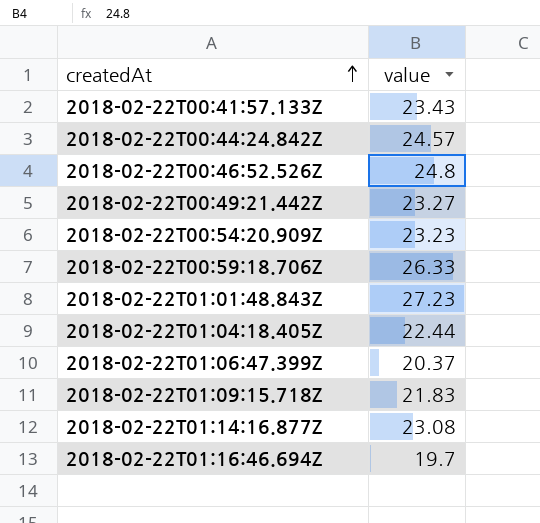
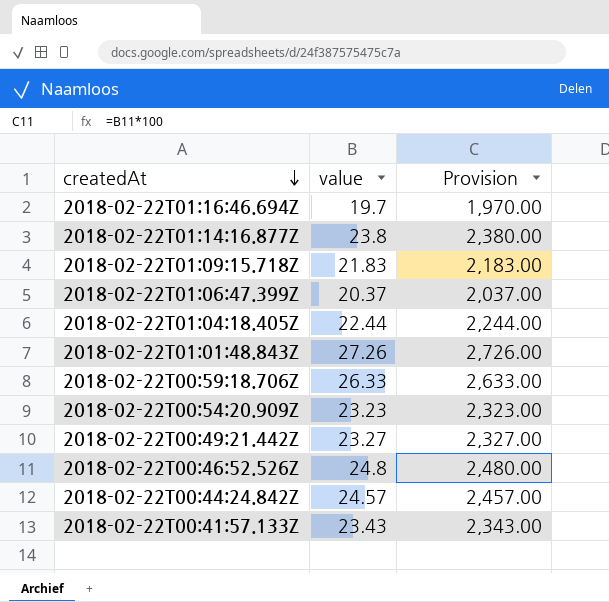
row order: createdAt ascending -> createdAt descending
column Provision | formula: none -> [value] * 100
2018-02-22T01:14:16.877Z | value: 23.08 -> 23.8
2018-02-22T01:01:48.843Z | value: 27.23 -> 27.26

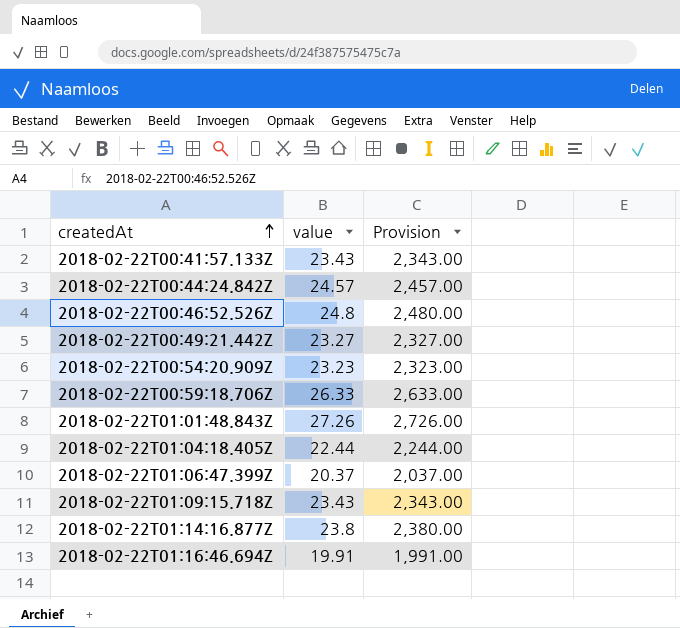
row order: createdAt descending -> createdAt ascending
2018-02-22T01:09:15.718Z | value: 21.83 -> 23.43
2018-02-22T01:09:15.718Z | Provision: 2,183.00 -> 2,343.00
2018-02-22T01:16:46.694Z | value: 19.7 -> 19.91
2018-02-22T01:16:46.694Z | Provision: 1,970.00 -> 1,991.00

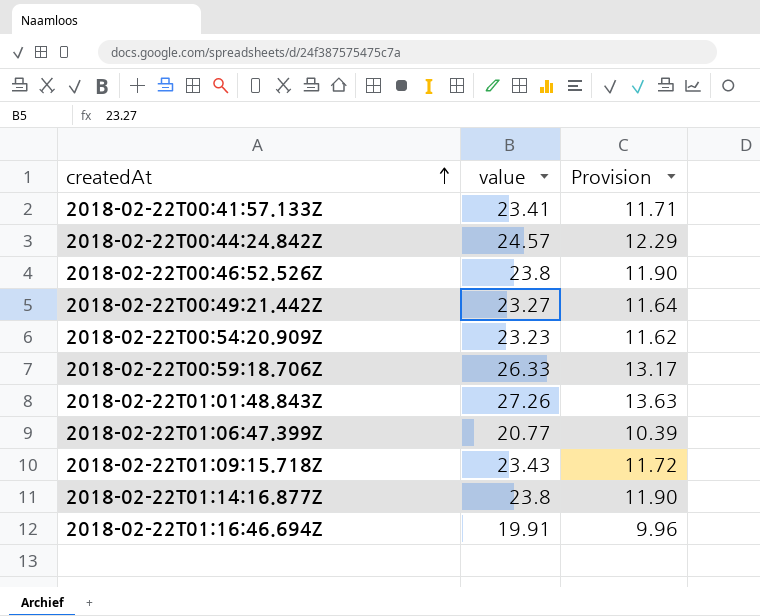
column Provision | formula: [value] * 100 -> [value] * 0.5
row 2018-02-22T01:04:18.405Z: 22.44 | 2,244.00 -> none
2018-02-22T00:41:57.133Z | value: 23.43 -> 23.41
2018-02-22T00:46:52.526Z | value: 24.8 -> 23.8
2018-02-22T01:06:47.399Z | value: 20.37 -> 20.77

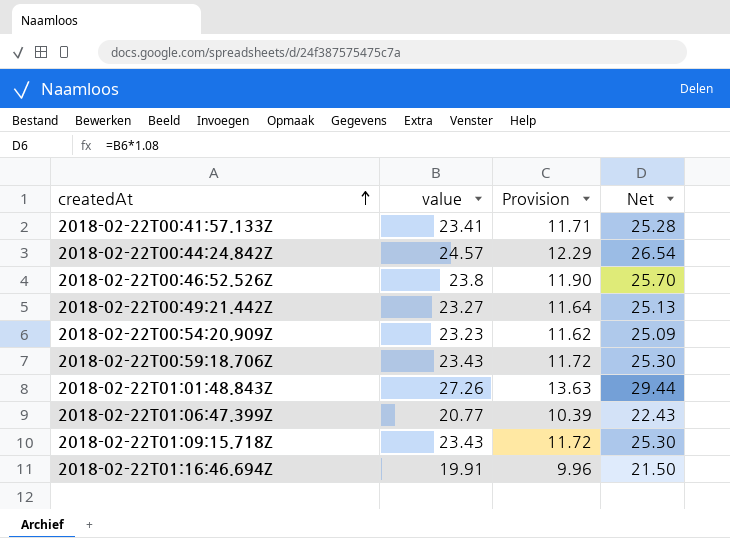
column Net | formula: none -> [value] * 1.08
row 2018-02-22T01:14:16.877Z: 23.8 | 11.90 -> none
2018-02-22T00:59:18.706Z | value: 26.33 -> 23.43
2018-02-22T00:59:18.706Z | Provision: 13.17 -> 11.72

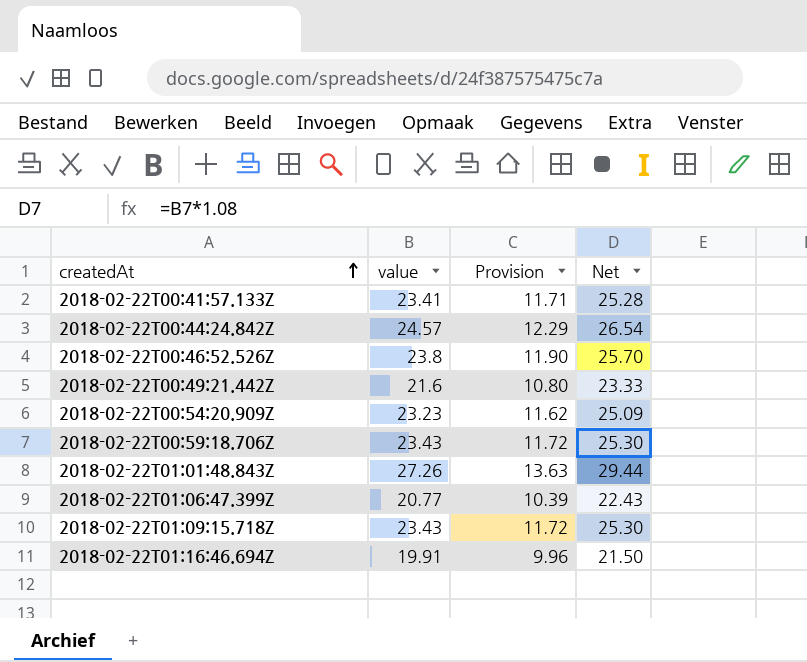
2018-02-22T00:49:21.442Z | value: 23.27 -> 21.6
2018-02-22T00:49:21.442Z | Provision: 11.64 -> 10.80
2018-02-22T00:49:21.442Z | Net: 25.13 -> 23.33

